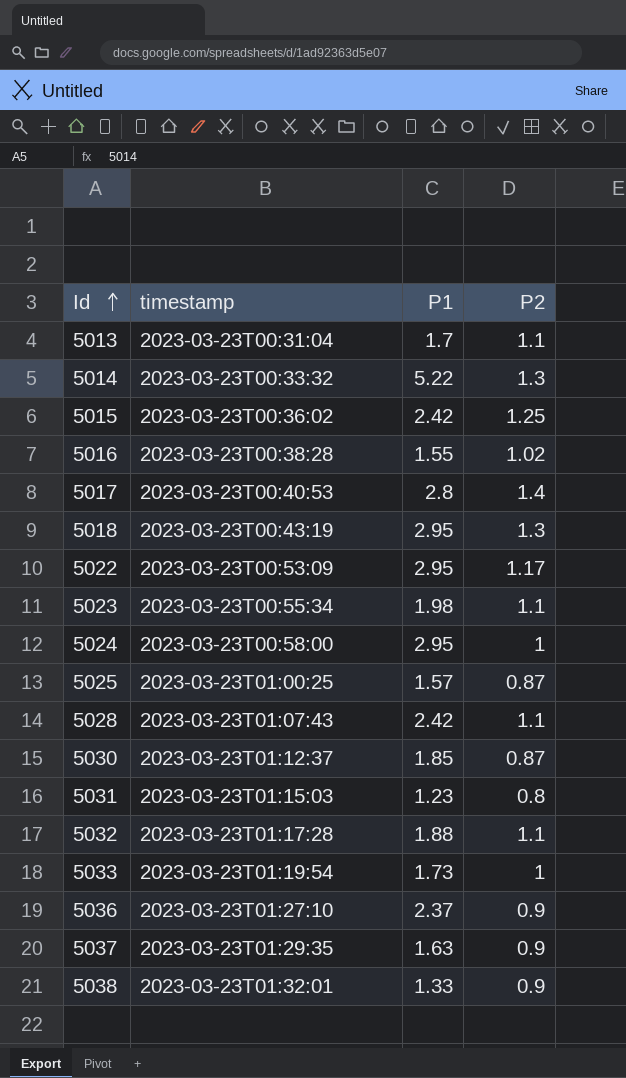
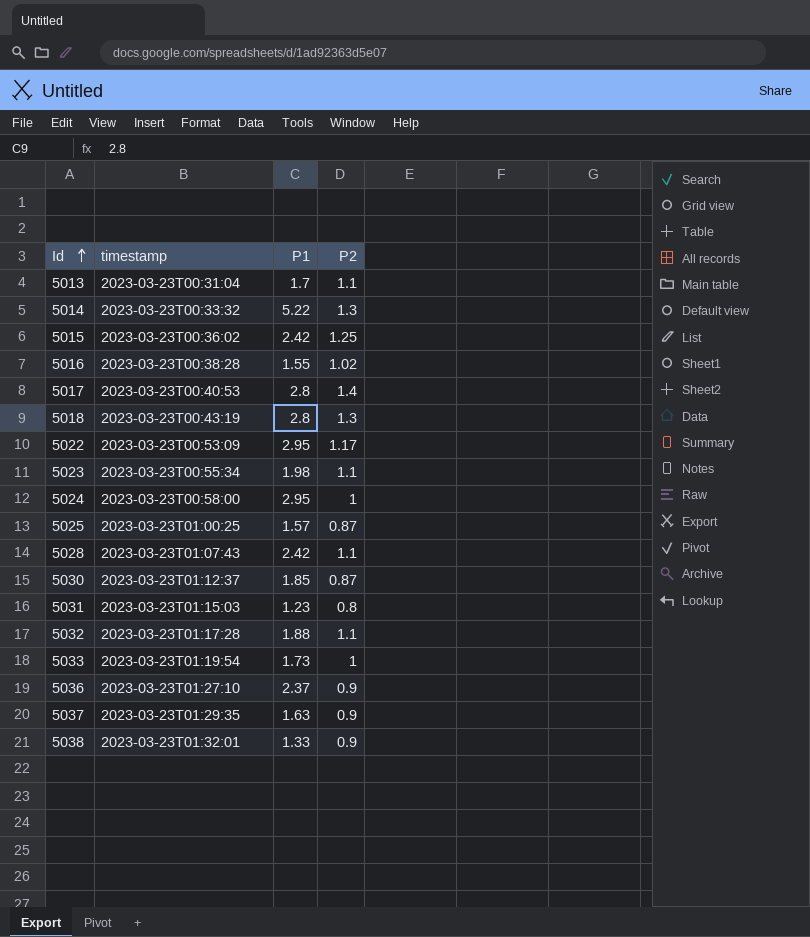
5018 | P1: 2.95 -> 2.8

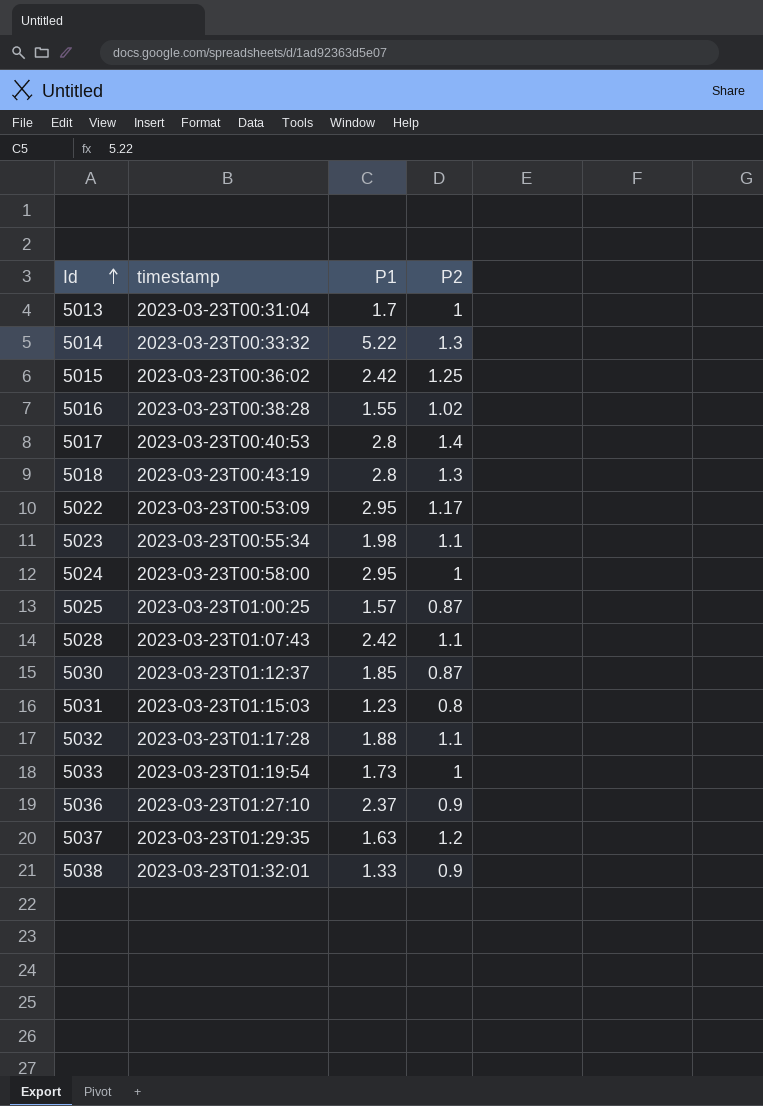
5013 | P2: 1.1 -> 1
5037 | P2: 0.9 -> 1.2

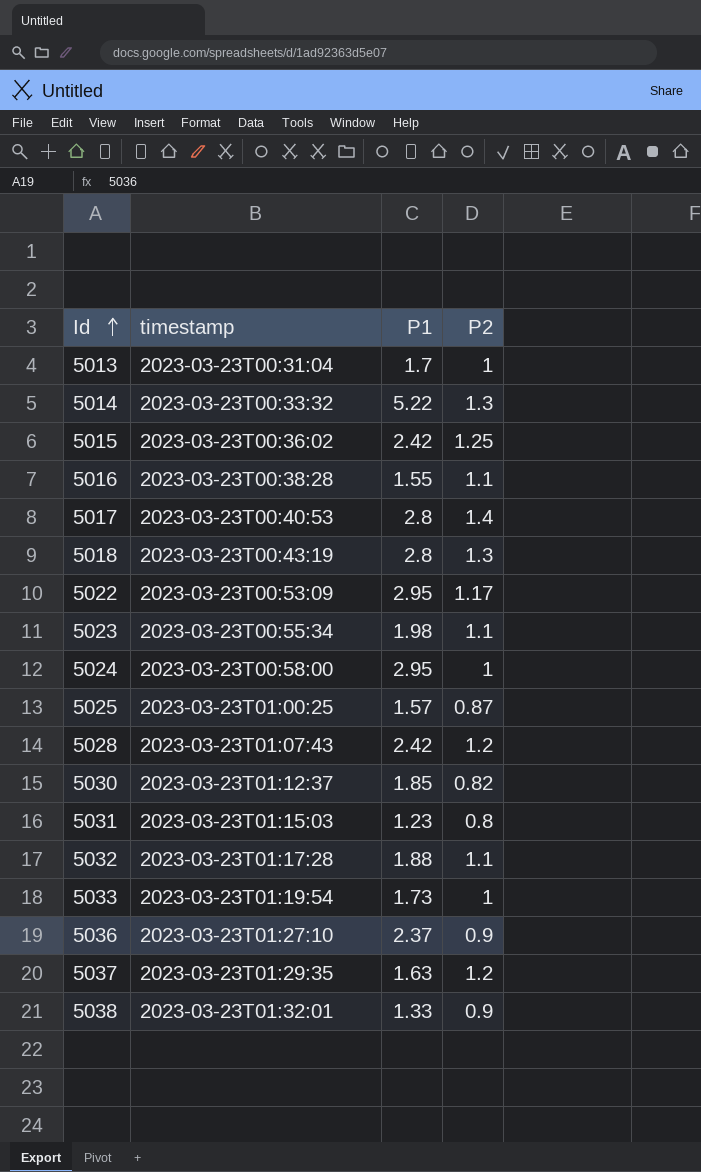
5016 | P2: 1.02 -> 1.1
5028 | P2: 1.1 -> 1.2
5030 | P2: 0.87 -> 0.82

